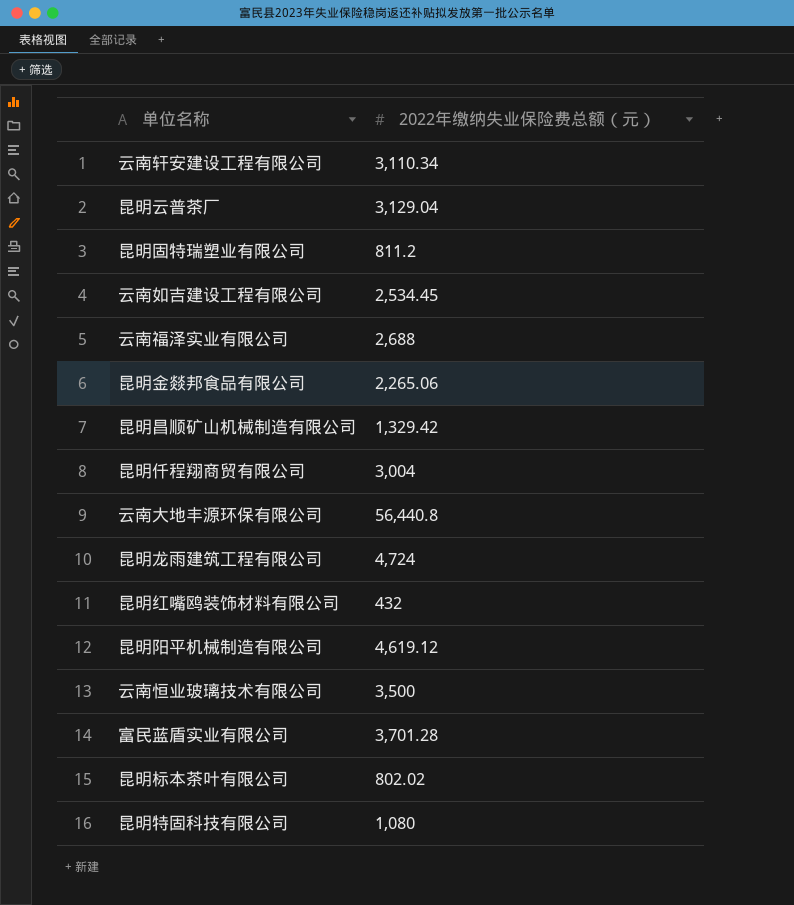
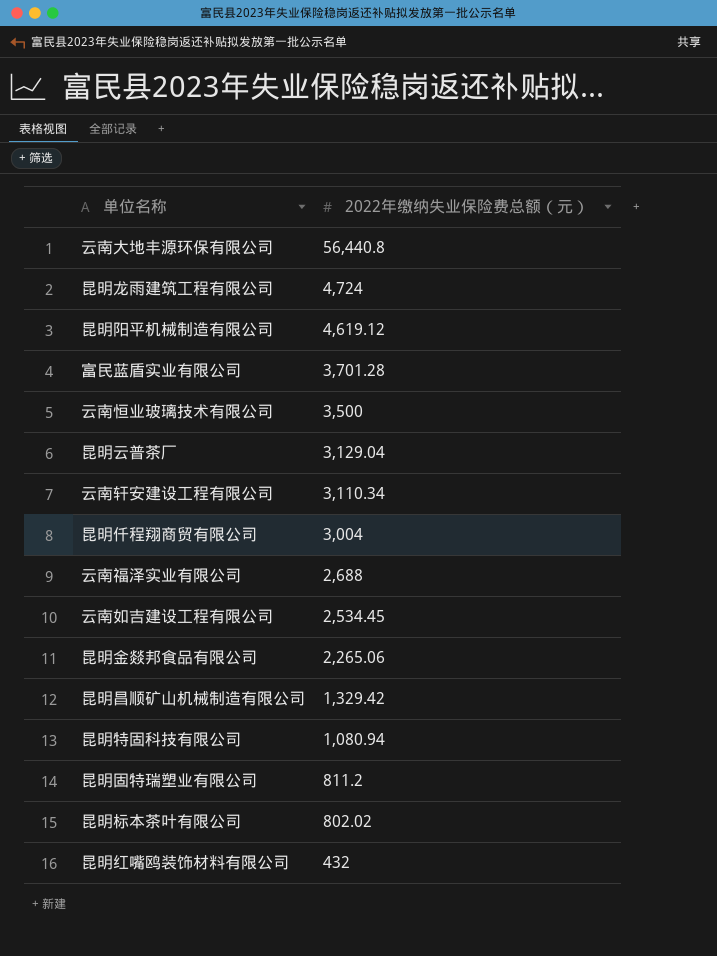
row order: none -> 2022年缴纳失业保险费总额（元） descending
昆明特固科技有限公司 | 2022年缴纳失业保险费总额（元）: 1,080 -> 1,080.94

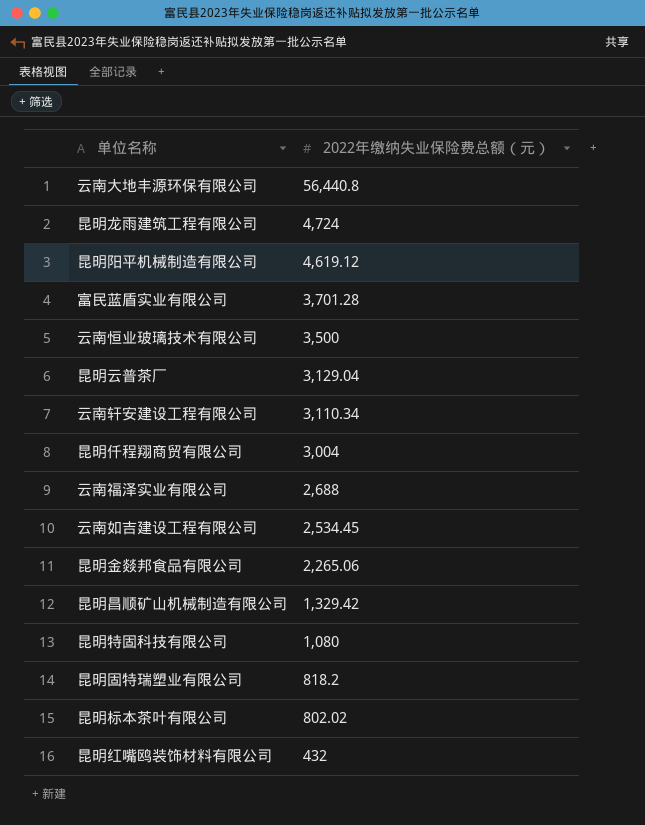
昆明特固科技有限公司 | 2022年缴纳失业保险费总额（元）: 1,080.94 -> 1,080
昆明固特瑞塑业有限公司 | 2022年缴纳失业保险费总额（元）: 811.2 -> 818.2

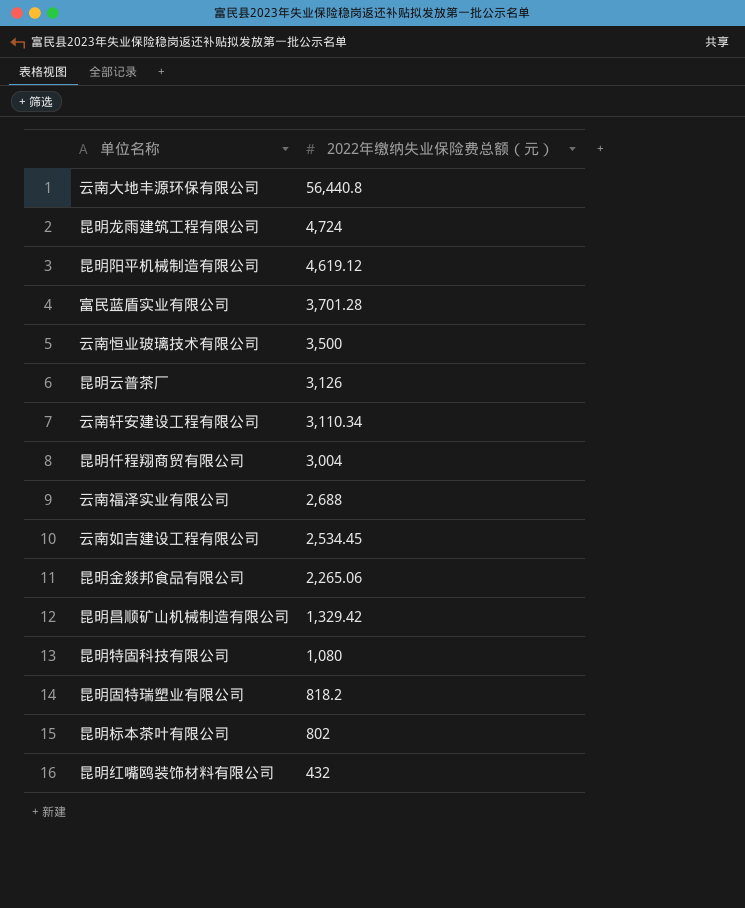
昆明云普茶厂 | 2022年缴纳失业保险费总额（元）: 3,129.04 -> 3,126
昆明标本茶叶有限公司 | 2022年缴纳失业保险费总额（元）: 802.02 -> 802

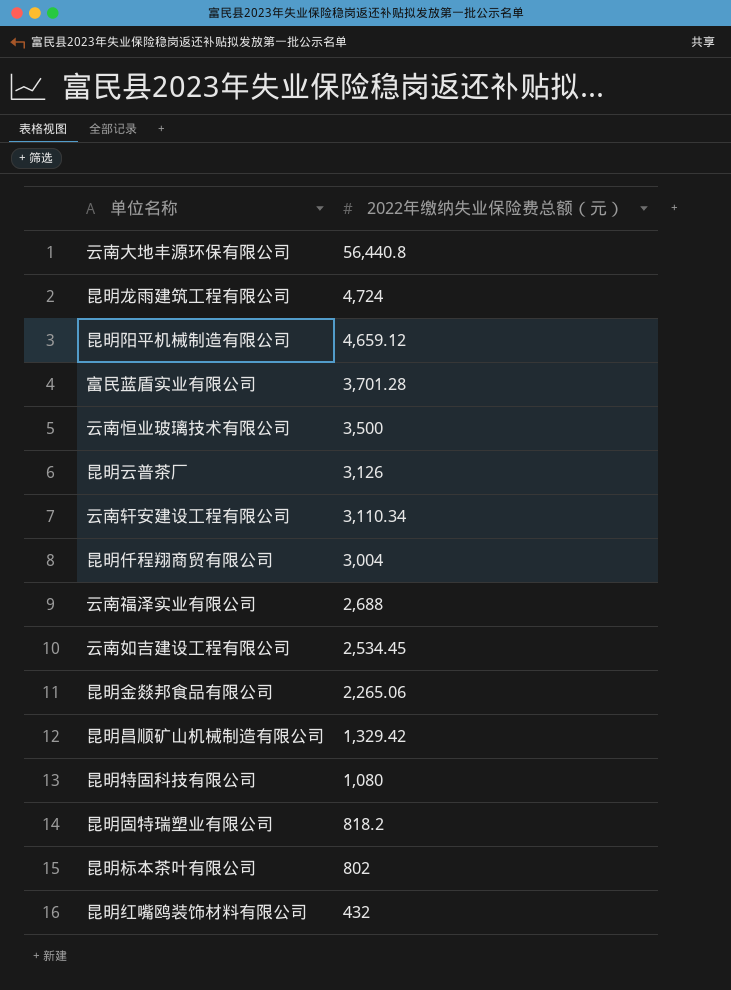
昆明阳平机械制造有限公司 | 2022年缴纳失业保险费总额（元）: 4,619.12 -> 4,659.12

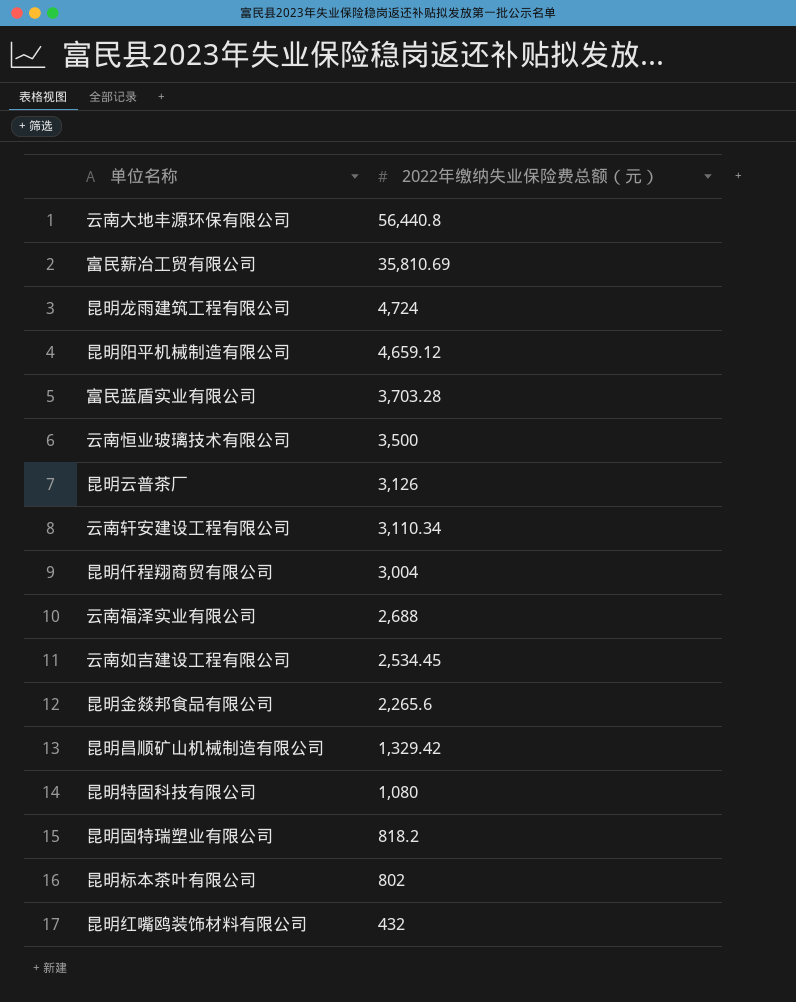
row 富民薪冶工贸有限公司: none -> 35,810.69
富民蓝盾实业有限公司 | 2022年缴纳失业保险费总额（元）: 3,701.28 -> 3,703.28
昆明金燚邦食品有限公司 | 2022年缴纳失业保险费总额（元）: 2,265.06 -> 2,265.6

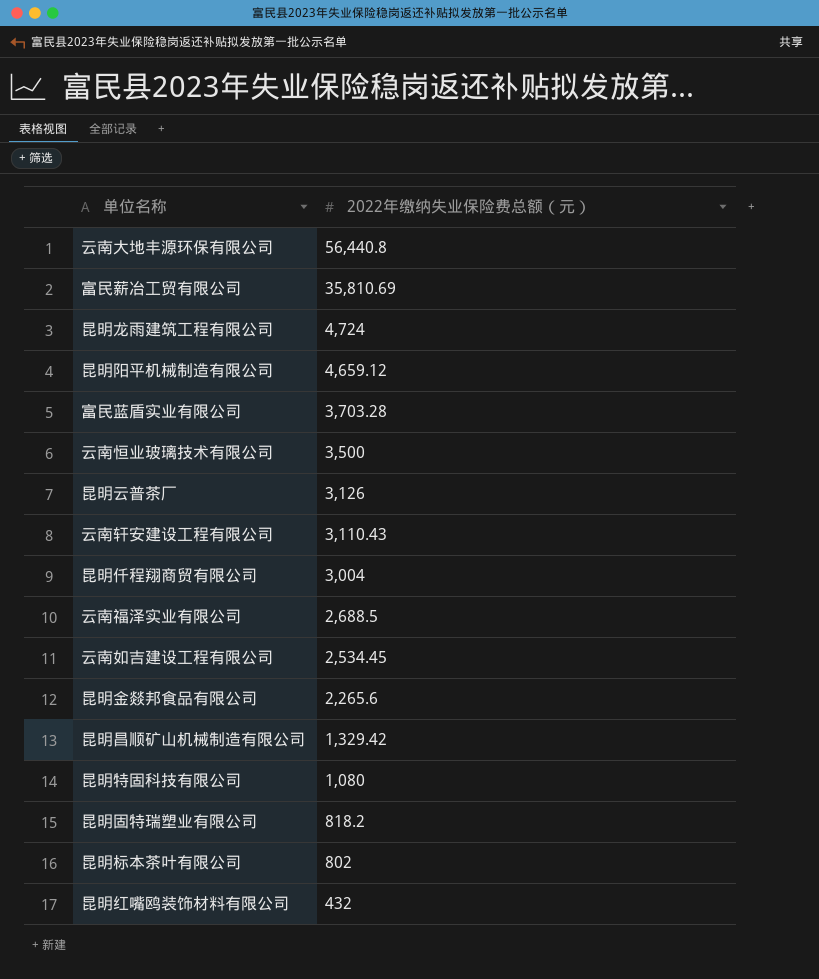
云南轩安建设工程有限公司 | 2022年缴纳失业保险费总额（元）: 3,110.34 -> 3,110.43
云南福泽实业有限公司 | 2022年缴纳失业保险费总额（元）: 2,688 -> 2,688.5

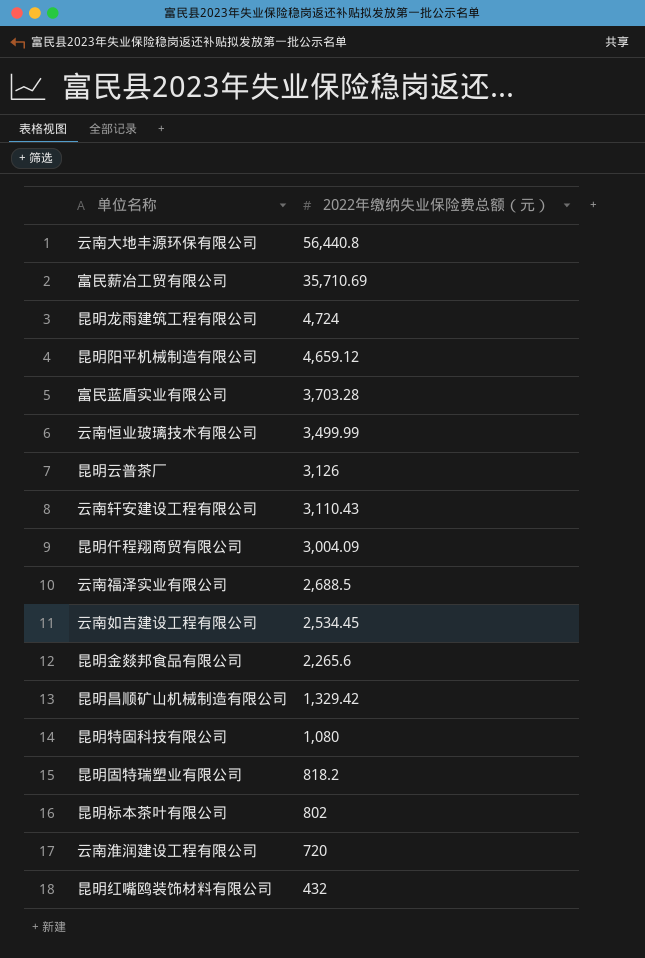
富民薪冶工贸有限公司 | 2022年缴纳失业保险费总额（元）: 35,810.69 -> 35,710.69
云南恒业玻璃技术有限公司 | 2022年缴纳失业保险费总额（元）: 3,500 -> 3,499.99
昆明仟程翔商贸有限公司 | 2022年缴纳失业保险费总额（元）: 3,004 -> 3,004.09
row 云南淮润建设工程有限公司: none -> 720

